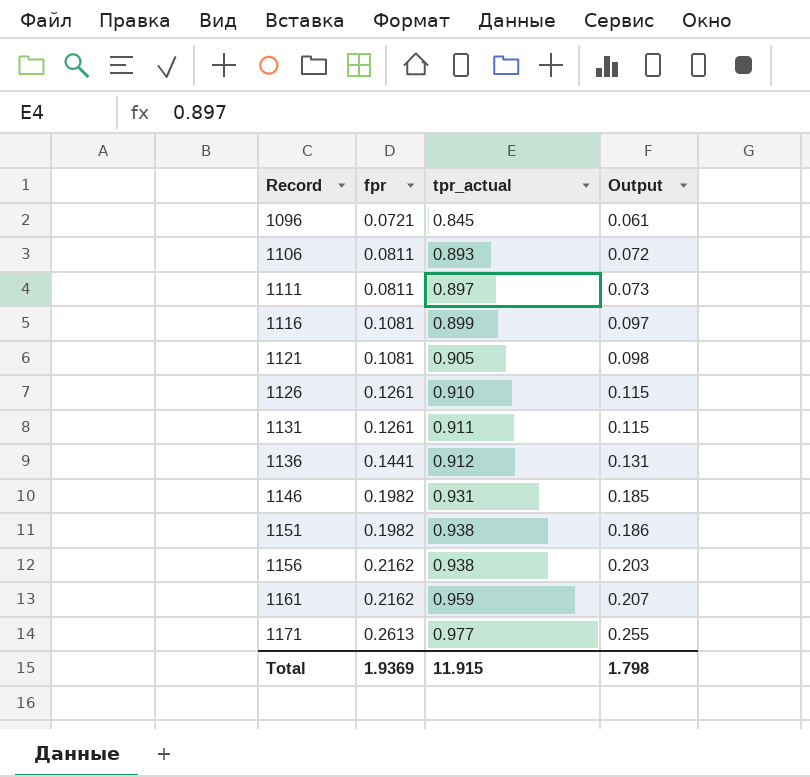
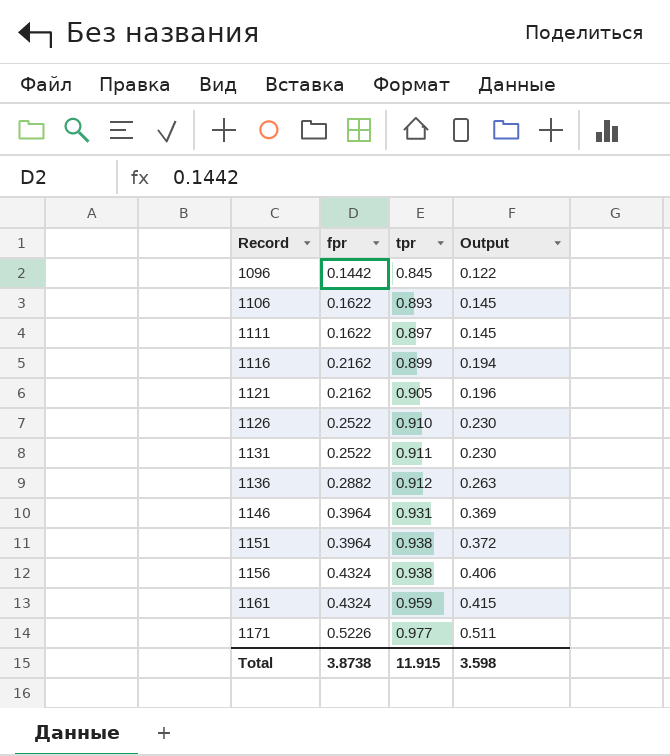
column name: tpr_actual -> tpr
1096 | fpr: 0.0721 -> 0.1442
1096 | Output: 0.061 -> 0.122
1106 | fpr: 0.0811 -> 0.1622
1106 | Output: 0.072 -> 0.145
1111 | fpr: 0.0811 -> 0.1622
1111 | Output: 0.073 -> 0.145
1116 | fpr: 0.1081 -> 0.2162
1116 | Output: 0.097 -> 0.194
1121 | fpr: 0.1081 -> 0.2162
1121 | Output: 0.098 -> 0.196
1126 | fpr: 0.1261 -> 0.2522
1126 | Output: 0.115 -> 0.230
1131 | fpr: 0.1261 -> 0.2522
1131 | Output: 0.115 -> 0.230
1136 | fpr: 0.1441 -> 0.2882
1136 | Output: 0.131 -> 0.263
1146 | fpr: 0.1982 -> 0.3964
1146 | Output: 0.185 -> 0.369
1151 | fpr: 0.1982 -> 0.3964
1151 | Output: 0.186 -> 0.372
1156 | fpr: 0.2162 -> 0.4324
1156 | Output: 0.203 -> 0.406
1161 | fpr: 0.2162 -> 0.4324
1161 | Output: 0.207 -> 0.415
1171 | fpr: 0.2613 -> 0.5226
1171 | Output: 0.255 -> 0.511
Total | fpr: 1.9369 -> 3.8738
Total | Output: 1.798 -> 3.598

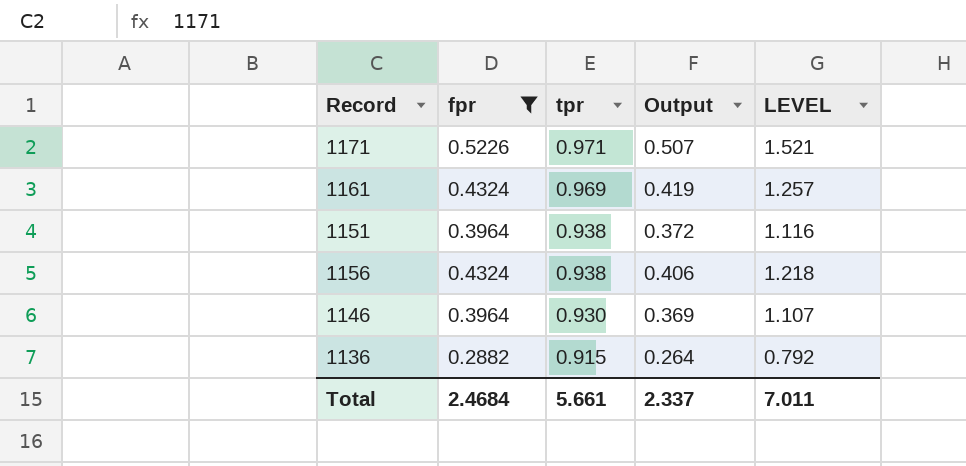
filter: none -> fpr >= 0.2882
row order: Record ascending -> tpr descending
column LEVEL | formula: none -> [Output] * 3
1171 | tpr: 0.977 -> 0.971
1171 | Output: 0.511 -> 0.507
1161 | tpr: 0.959 -> 0.969
1161 | Output: 0.415 -> 0.419
1146 | tpr: 0.931 -> 0.930
1136 | tpr: 0.912 -> 0.915
1136 | Output: 0.263 -> 0.264
Total | fpr: 3.8738 -> 2.4684
Total | tpr: 11.915 -> 5.661
Total | Output: 3.598 -> 2.337

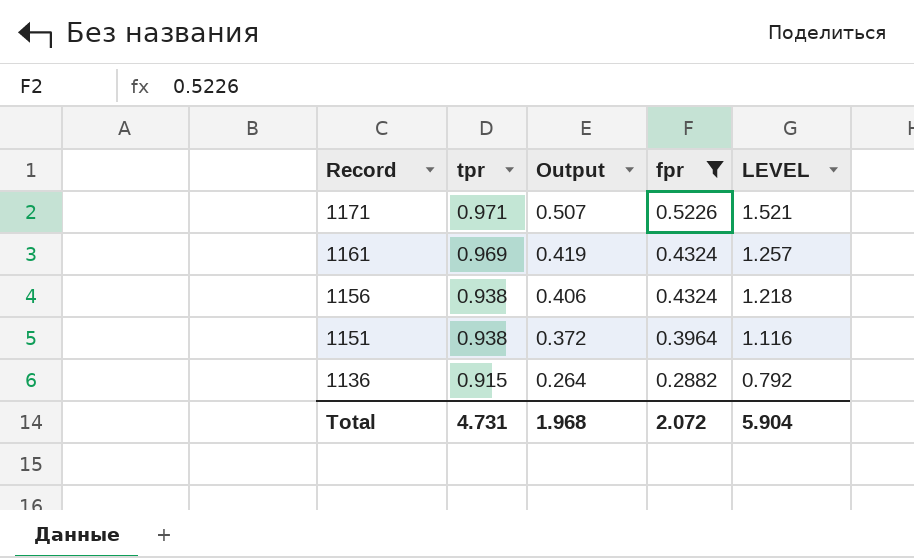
row order: tpr descending -> Record descending
column fpr | position: 2 -> 4
row 1146: 0.3964 | 0.930 | 0.369 | 1.107 -> none
Total | tpr: 5.661 -> 4.731
Total | Output: 2.337 -> 1.968
Total | fpr: 2.4684 -> 2.072
Total | LEVEL: 7.011 -> 5.904

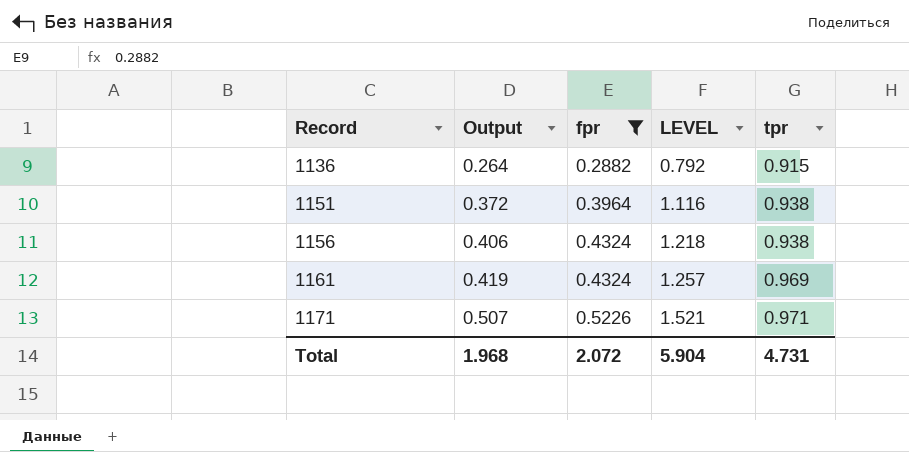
row order: Record descending -> Record ascending
column tpr | position: 2 -> 5

